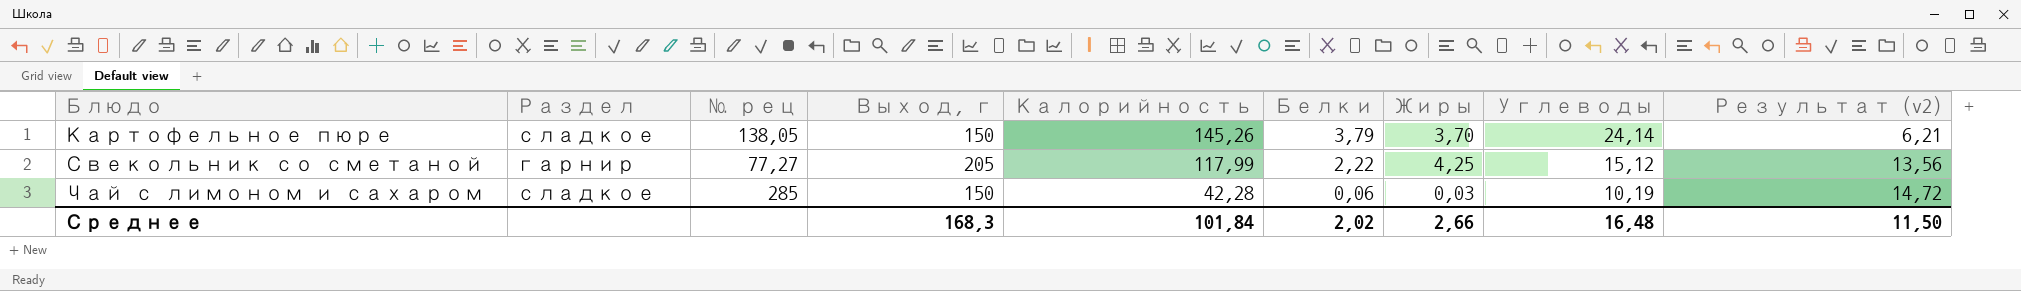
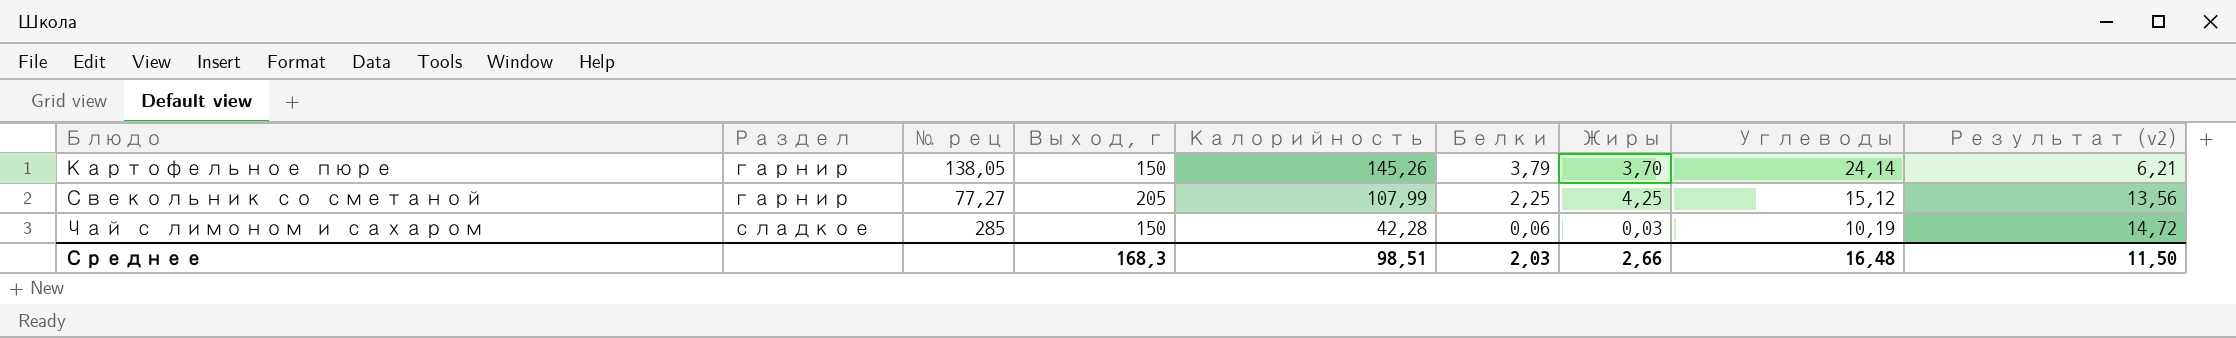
Картофельное пюре | Раздел: сладкое -> гарнир
Свекольник со сметаной | Калорийность: 117,99 -> 107,99
Свекольник со сметаной | Белки: 2,22 -> 2,25
Среднее | Калорийность: 101,84 -> 98,51
Среднее | Белки: 2,02 -> 2,03

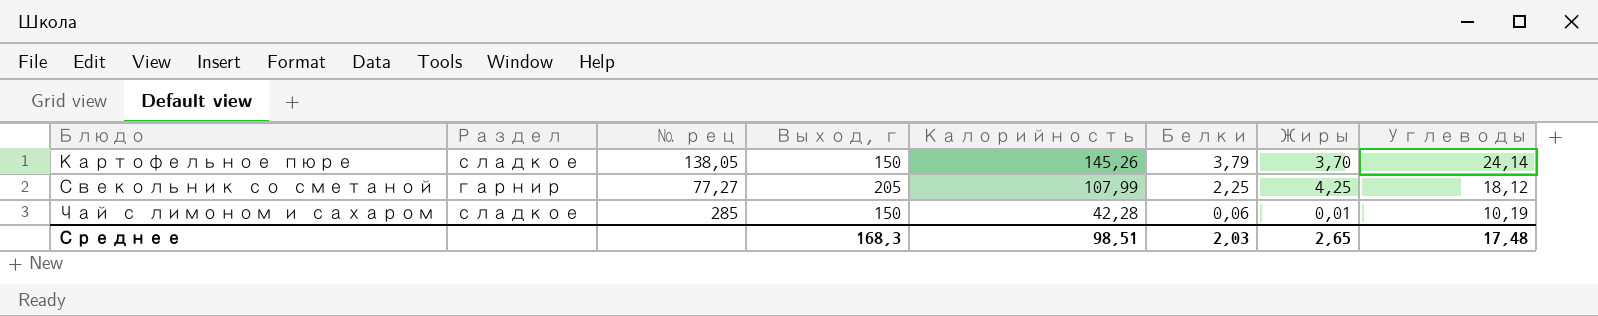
column Результат (v2) | formula: [Выход, г] / [Углеводы] -> none
Картофельное пюре | Раздел: гарнир -> сладкое
Свекольник со сметаной | Углеводы: 15,12 -> 18,12
Чай с лимоном и сахаром | Жиры: 0,03 -> 0,01
Среднее | Жиры: 2,66 -> 2,65
Среднее | Углеводы: 16,48 -> 17,48

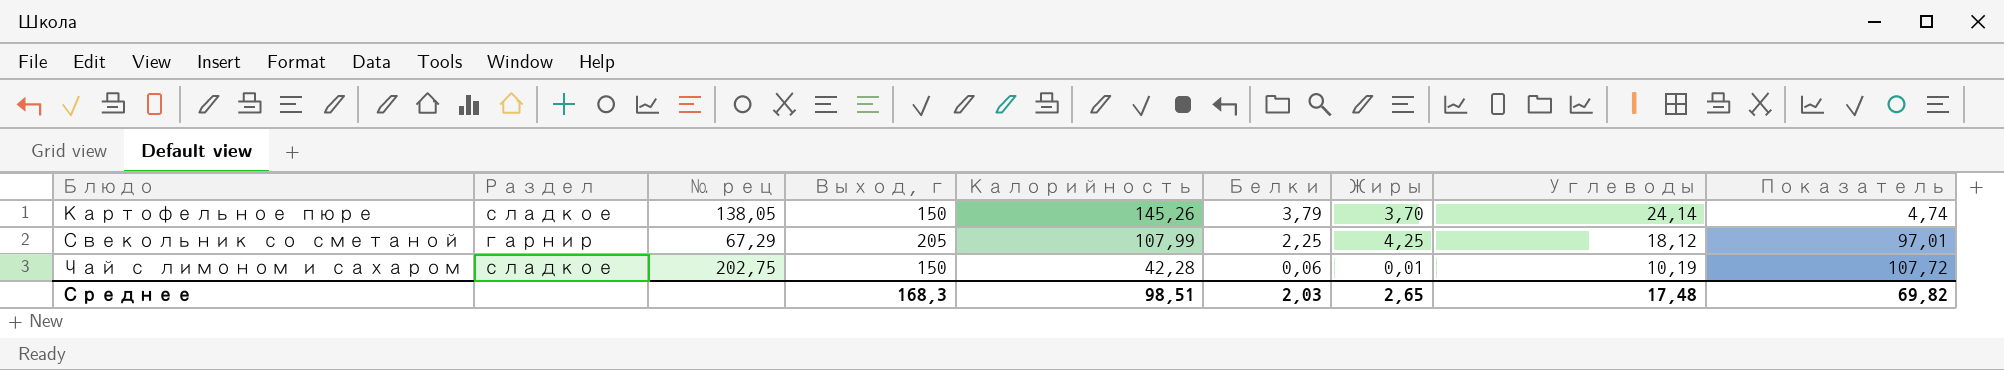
column Показатель | formula: none -> [Выход, г] - [Калорийность]
Свекольник со сметаной | № рец: 77,27 -> 67,29
Чай с лимоном и сахаром | № рец: 285 -> 202,75

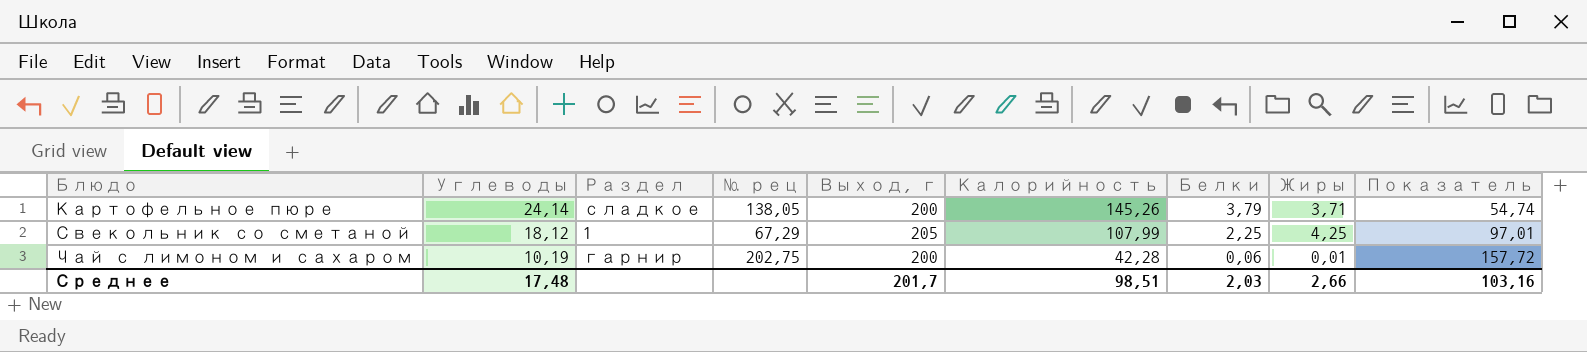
column Углеводы | position: 8 -> 2
Картофельное пюре | Выход, г: 150 -> 200
Картофельное пюре | Жиры: 3,70 -> 3,71
Картофельное пюре | Показатель: 4,74 -> 54,74
Свекольник со сметаной | Раздел: гарнир -> 1
Чай с лимоном и сахаром | Раздел: сладкое -> гарнир
Чай с лимоном и сахаром | Выход, г: 150 -> 200
Чай с лимоном и сахаром | Показатель: 107,72 -> 157,72
Среднее | Выход, г: 168,3 -> 201,7
Среднее | Жиры: 2,65 -> 2,66
Среднее | Показатель: 69,82 -> 103,16

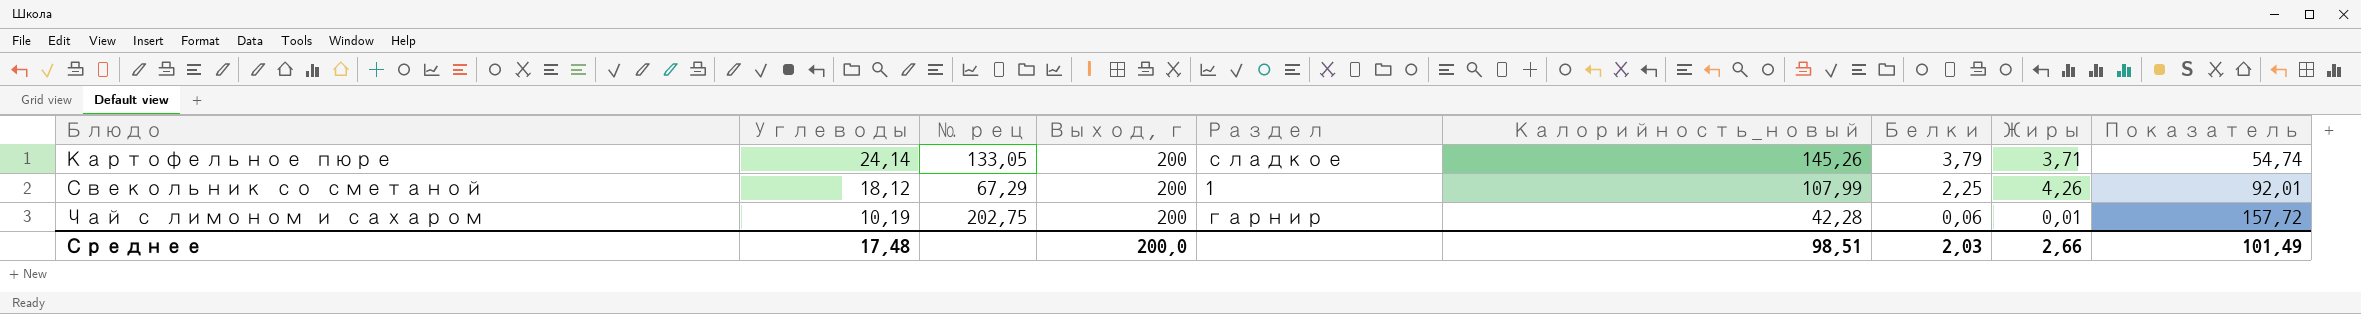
column Раздел | position: 3 -> 5
column name: Калорийность -> Калорийность_новый
Картофельное пюре | № рец: 138,05 -> 133,05
Свекольник со сметаной | Выход, г: 205 -> 200
Свекольник со сметаной | Жиры: 4,25 -> 4,26
Свекольник со сметаной | Показатель: 97,01 -> 92,01
Среднее | Выход, г: 201,7 -> 200,0
Среднее | Показатель: 103,16 -> 101,49

